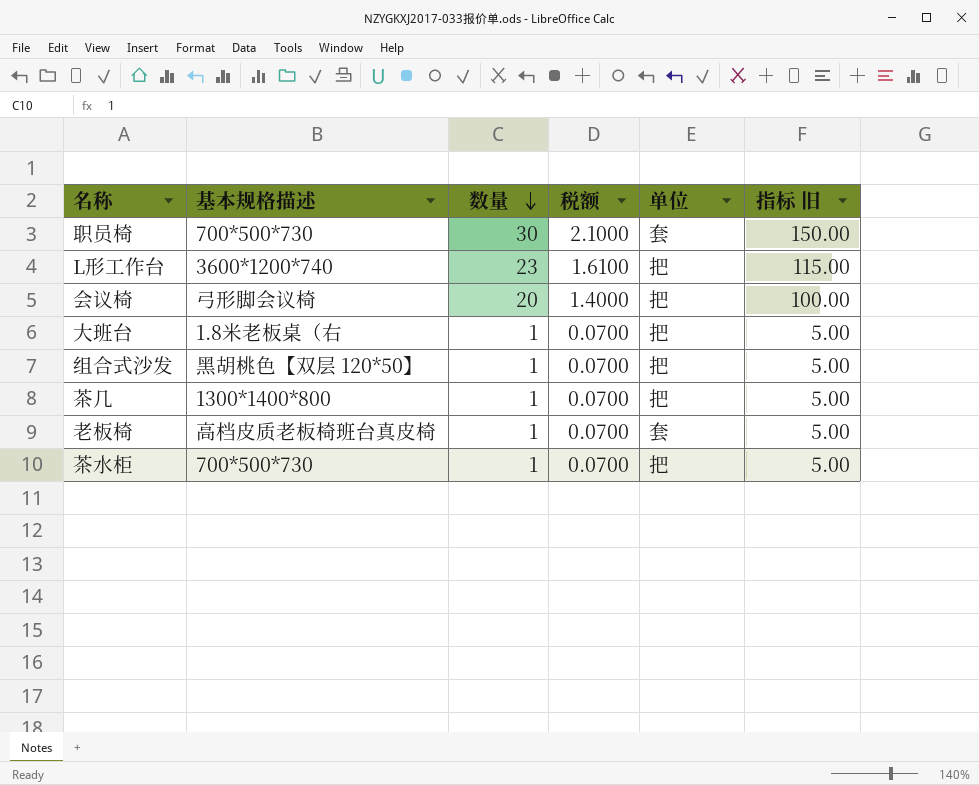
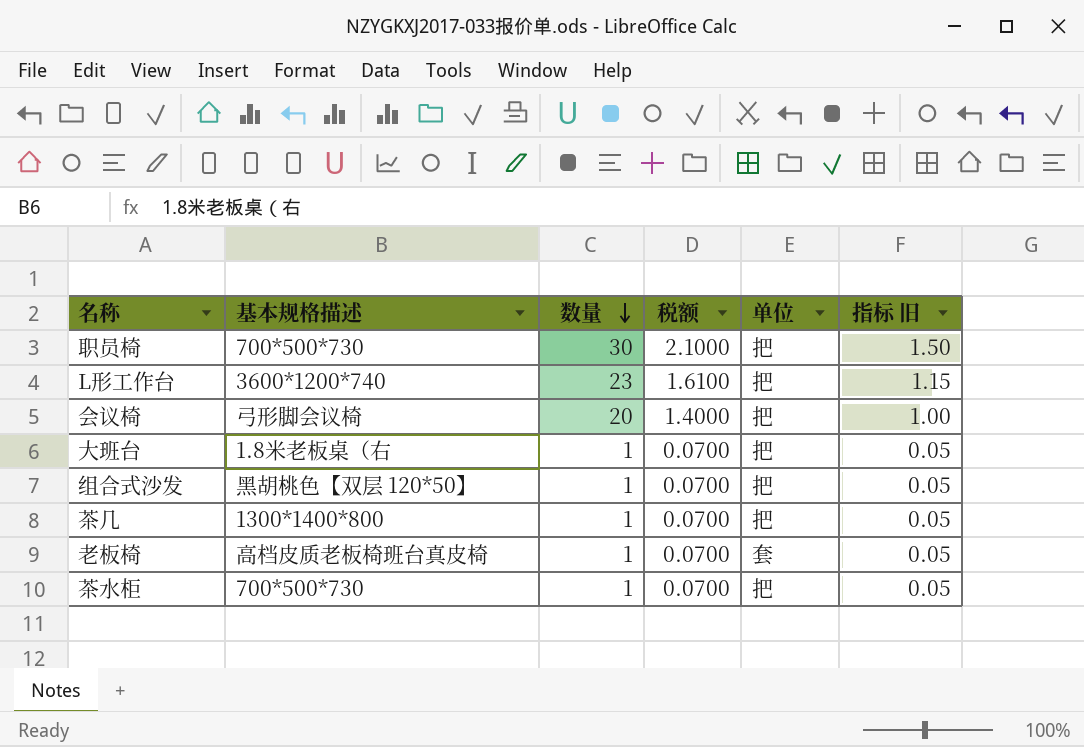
column 指标 旧 | formula: [数量] * 5 -> [数量] * 0.05
职员椅 | 单位: 套 -> 把

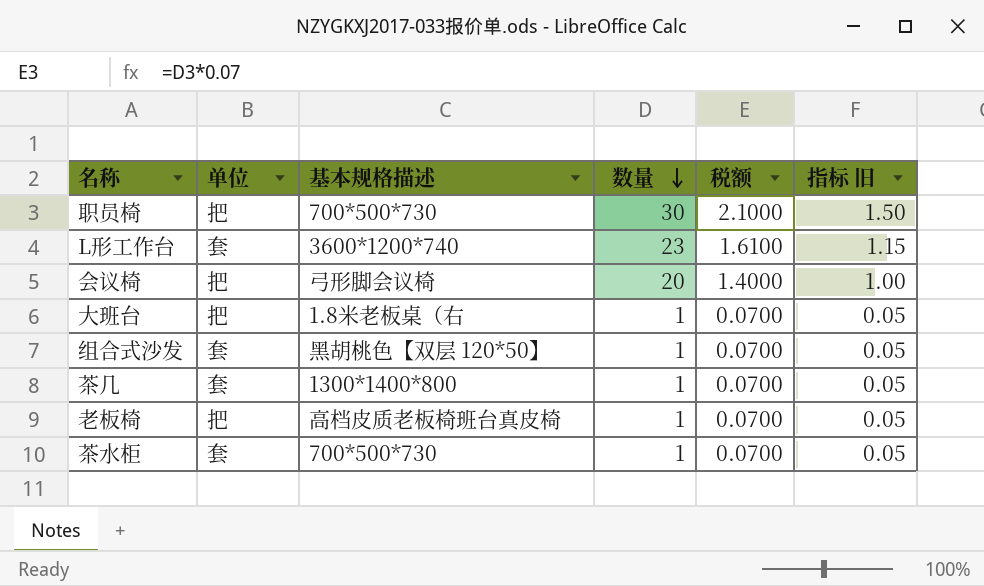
column 单位 | position: 5 -> 2
L形工作台 | 单位: 把 -> 套
组合式沙发 | 单位: 把 -> 套
茶几 | 单位: 把 -> 套
老板椅 | 单位: 套 -> 把
茶水柜 | 单位: 把 -> 套

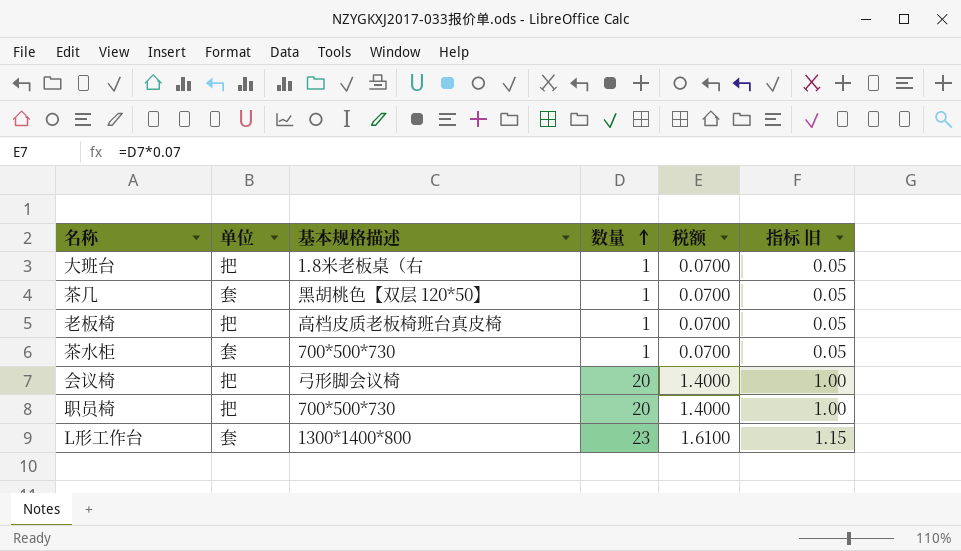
row order: 数量 descending -> 数量 ascending
row 组合式沙发: 套 | 黑胡桃色【双层 120*50】 | 1 | 0.0700 | 0.05 -> none
茶几 | 基本规格描述: 1300*1400*800 -> 黑胡桃色【双层 120*50】
职员椅 | 数量: 30 -> 20
职员椅 | 税额: 2.1000 -> 1.4000
职员椅 | 指标 旧: 1.50 -> 1.00
L形工作台 | 基本规格描述: 3600*1200*740 -> 1300*1400*800

